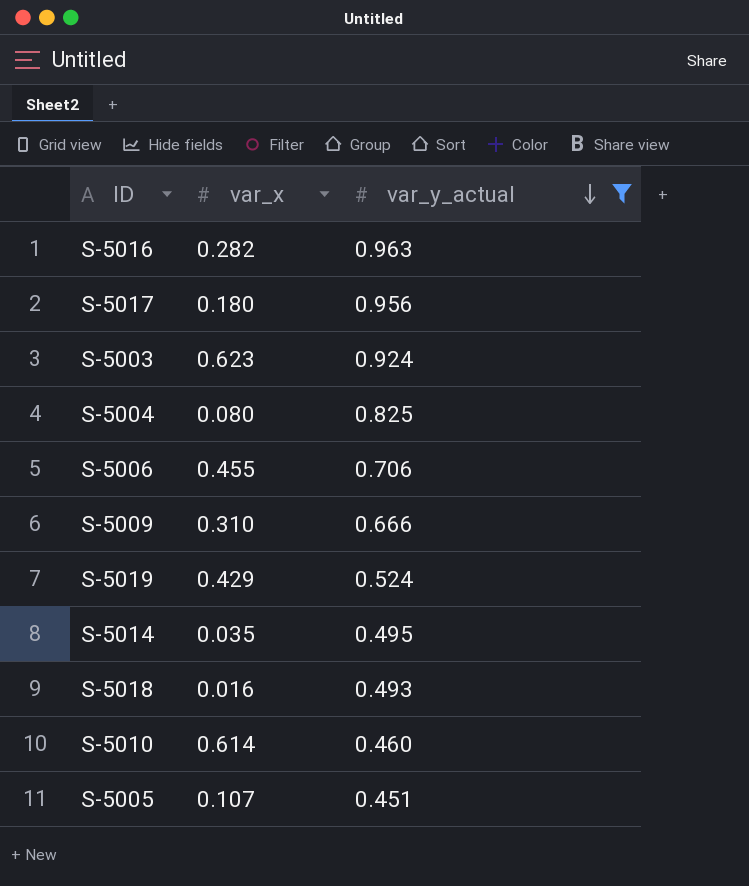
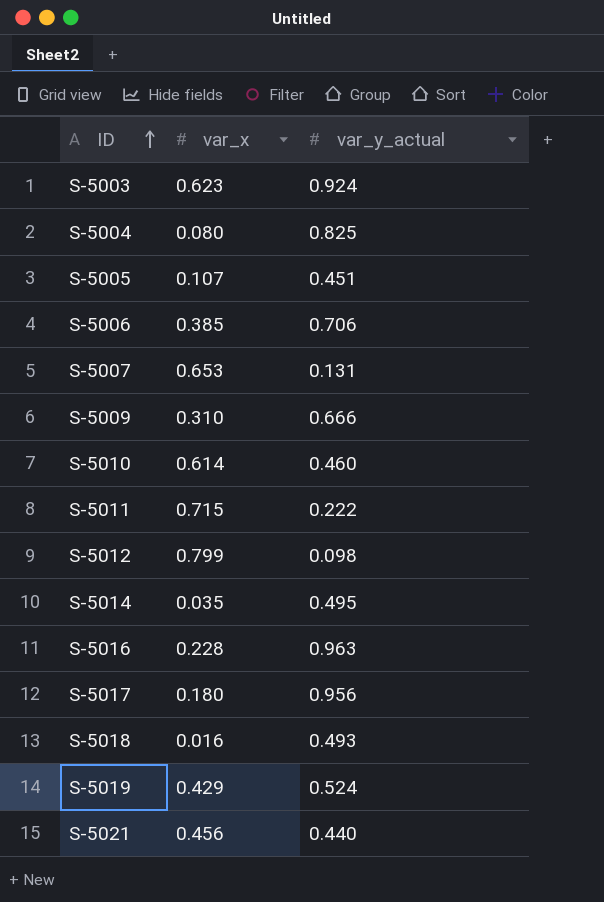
filter: var_y_actual >= 0.451 -> none
row order: var_y_actual descending -> ID ascending
S-5006 | var_x: 0.455 -> 0.385
S-5016 | var_x: 0.282 -> 0.228

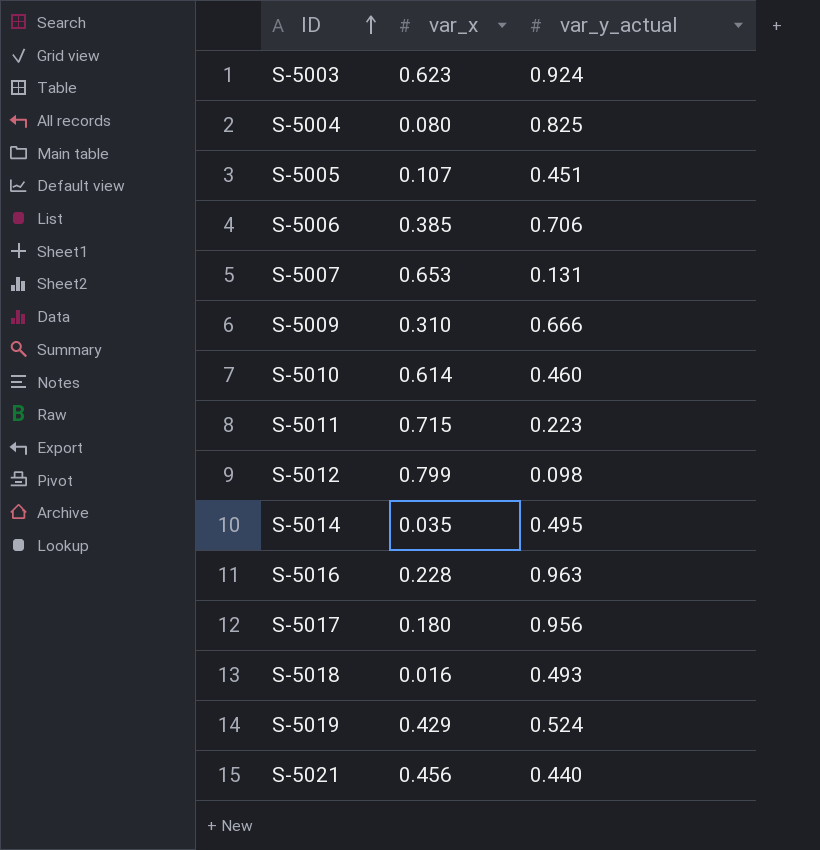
S-5011 | var_y_actual: 0.222 -> 0.223

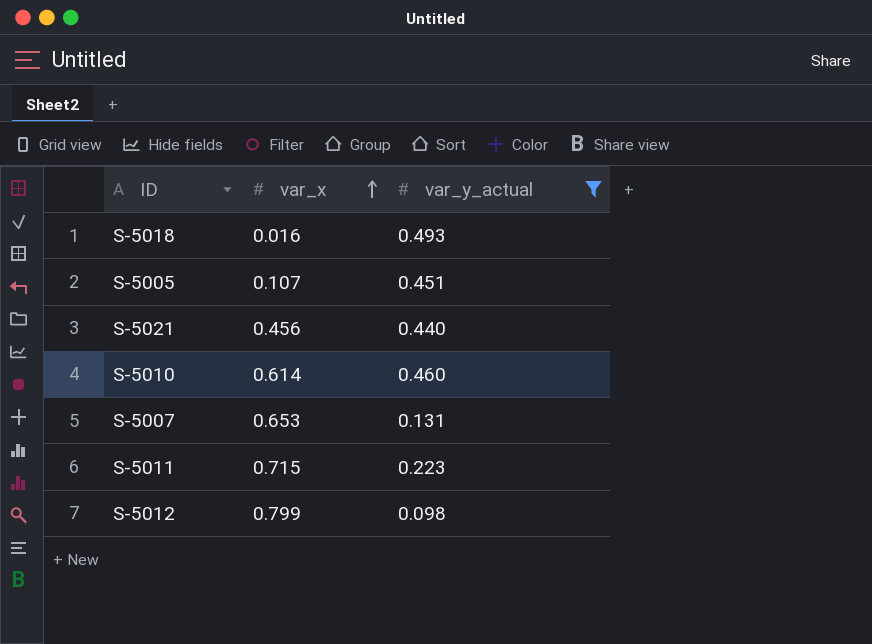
filter: none -> var_y_actual <= 0.493
row order: ID ascending -> var_x ascending

